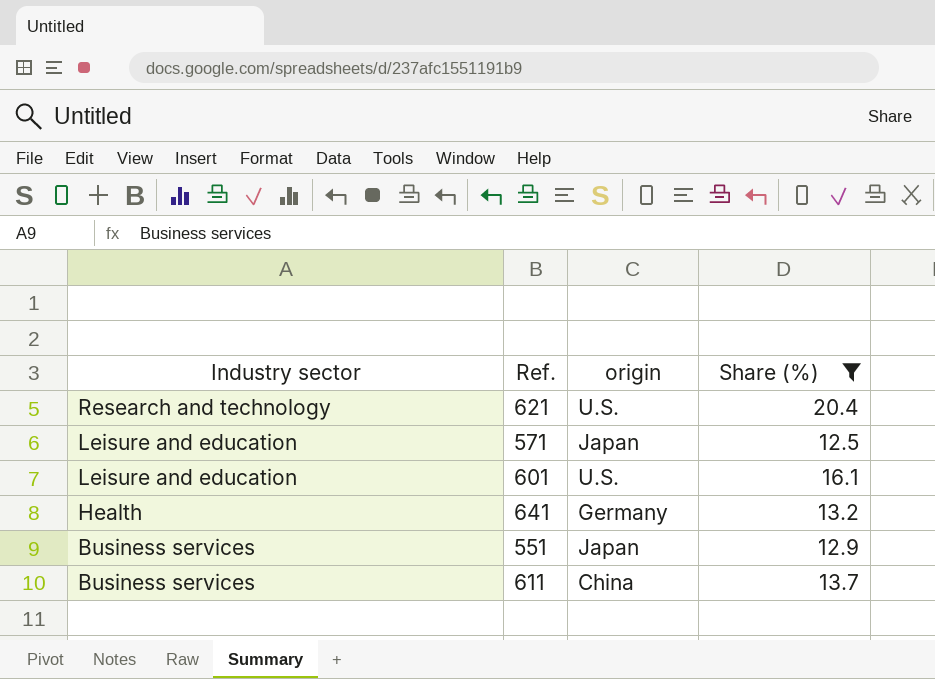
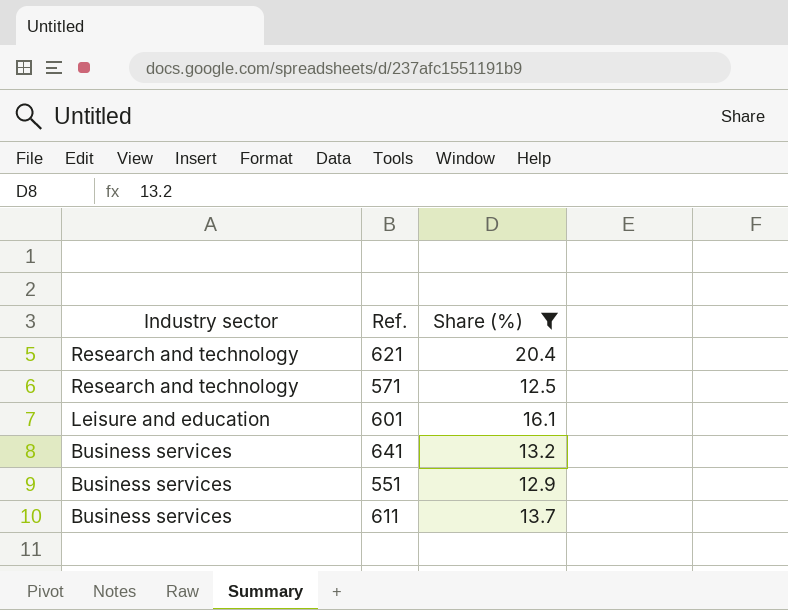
column origin | position: 3 -> none
571 | Industry sector: Leisure and education -> Research and technology
641 | Industry sector: Health -> Business services

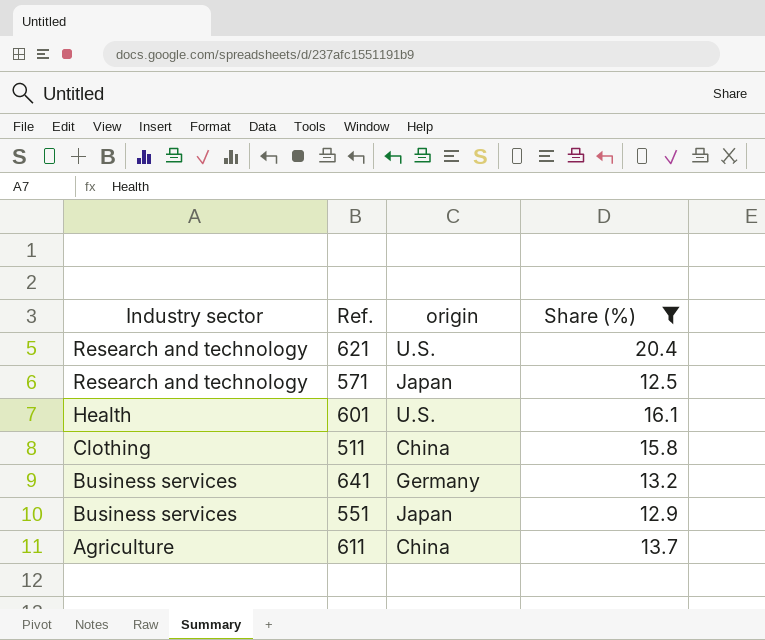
column origin | position: none -> 3
601 | Industry sector: Leisure and education -> Health
row 511: none -> Clothing | China | 15.8
611 | Industry sector: Business services -> Agriculture

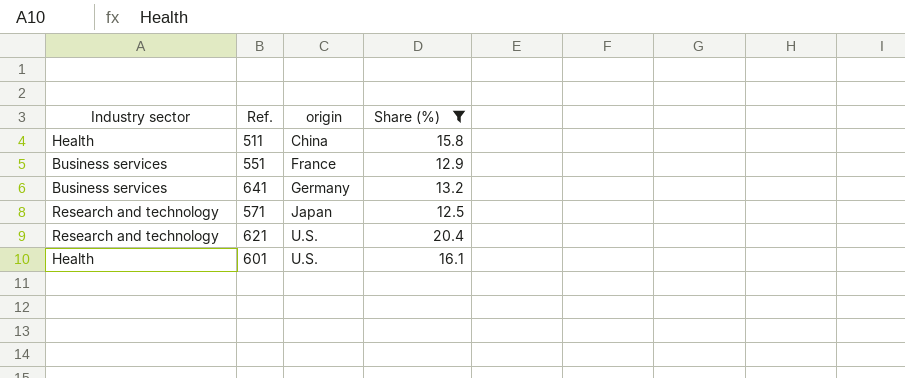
row order: Industry sector descending -> origin ascending
row 611: Agriculture | China | 13.7 -> none
511 | Industry sector: Clothing -> Health
551 | origin: Japan -> France

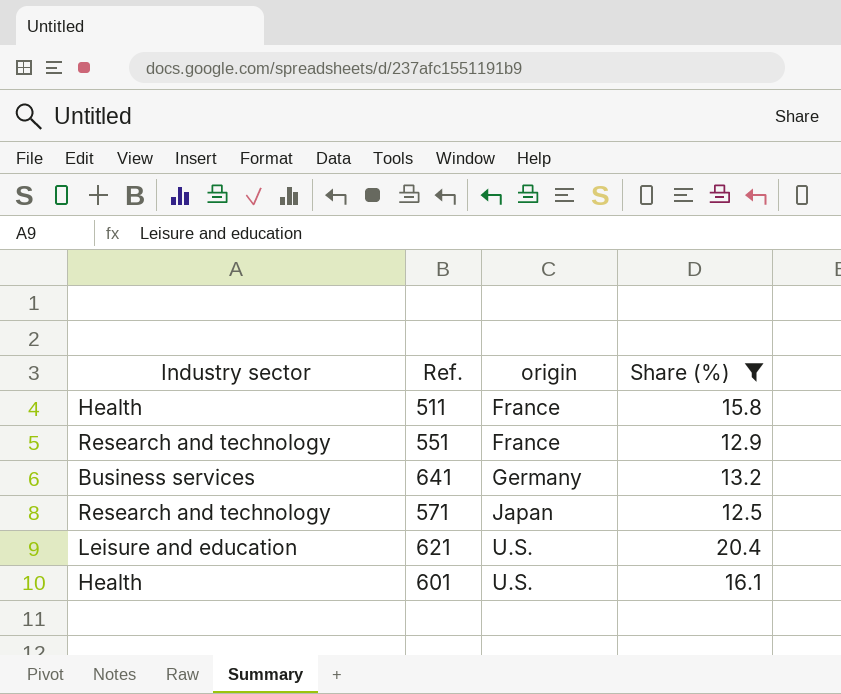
511 | origin: China -> France
551 | Industry sector: Business services -> Research and technology
621 | Industry sector: Research and technology -> Leisure and education

